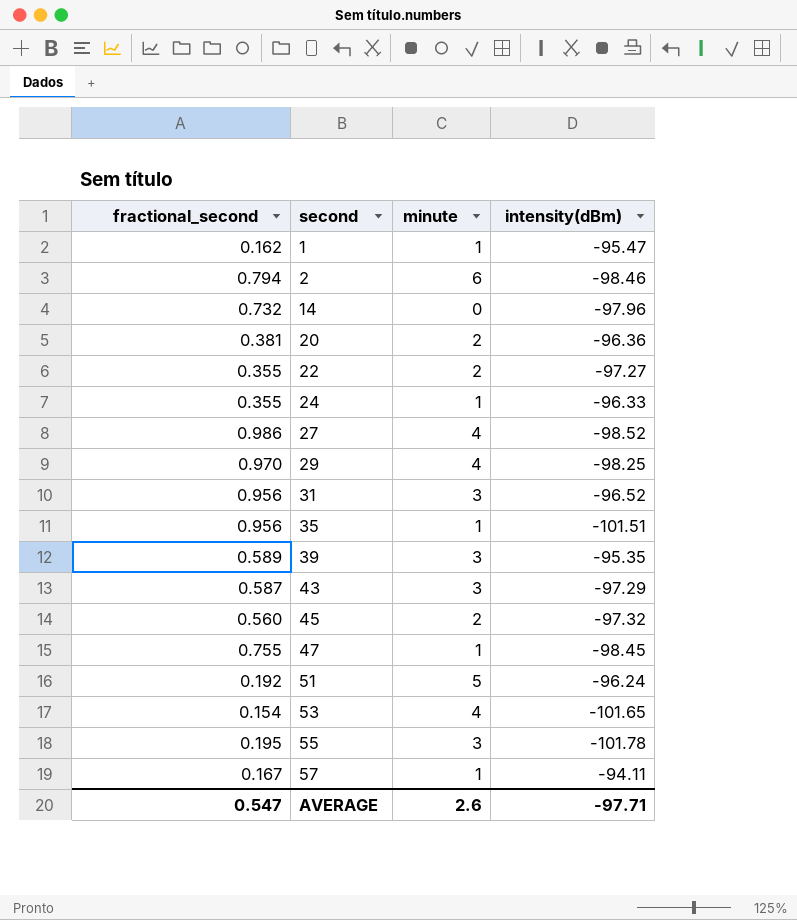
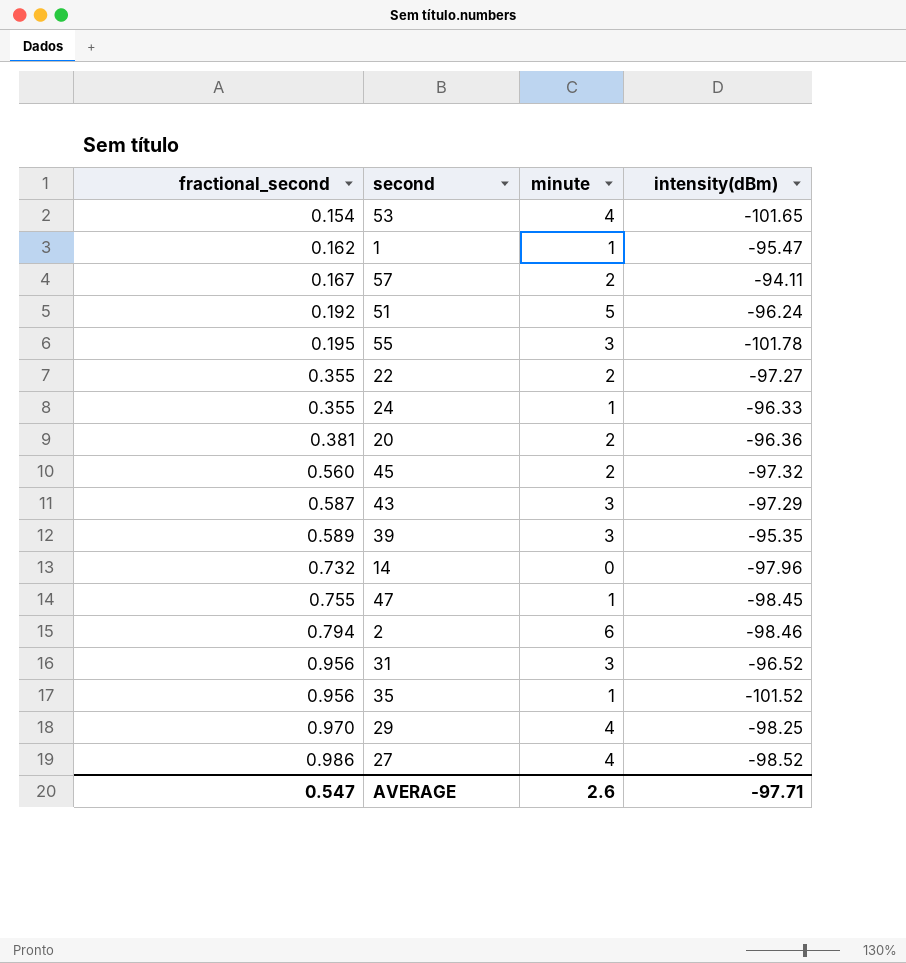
row order: second ascending -> fractional_second ascending
57 | minute: 1 -> 2
35 | intensity(dBm): -101.51 -> -101.52

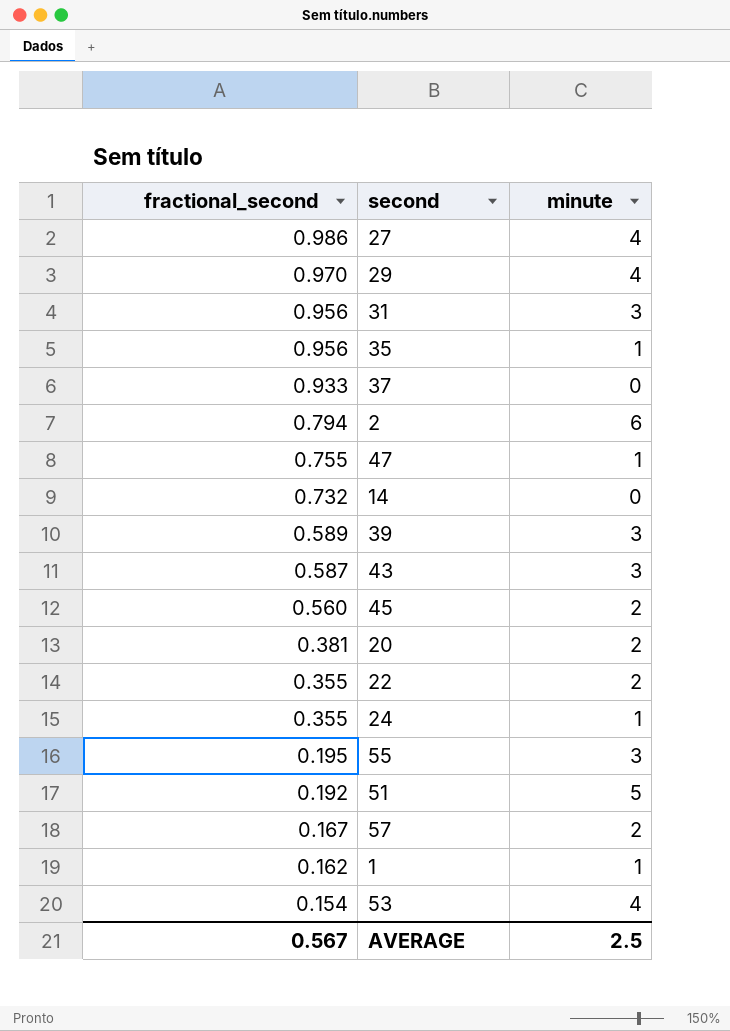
row order: fractional_second ascending -> fractional_second descending
column intensity(dBm) | position: 4 -> none
row 37: none -> 0.933 | 0
AVERAGE | fractional_second: 0.547 -> 0.567
AVERAGE | minute: 2.6 -> 2.5

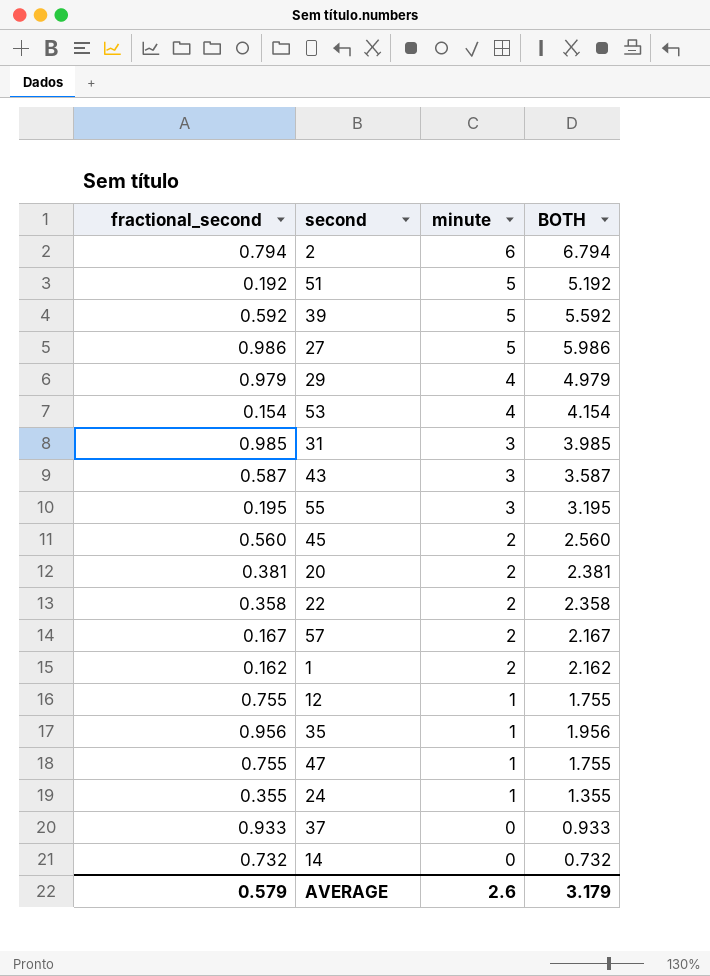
row order: fractional_second descending -> minute descending
column BOTH | formula: none -> [fractional_second] + [minute]
39 | fractional_second: 0.589 -> 0.592
39 | minute: 3 -> 5
27 | minute: 4 -> 5
29 | fractional_second: 0.970 -> 0.979
31 | fractional_second: 0.956 -> 0.985
22 | fractional_second: 0.355 -> 0.358
1 | minute: 1 -> 2
row 12: none -> 0.755 | 1 | 1.755
AVERAGE | fractional_second: 0.567 -> 0.579
AVERAGE | minute: 2.5 -> 2.6

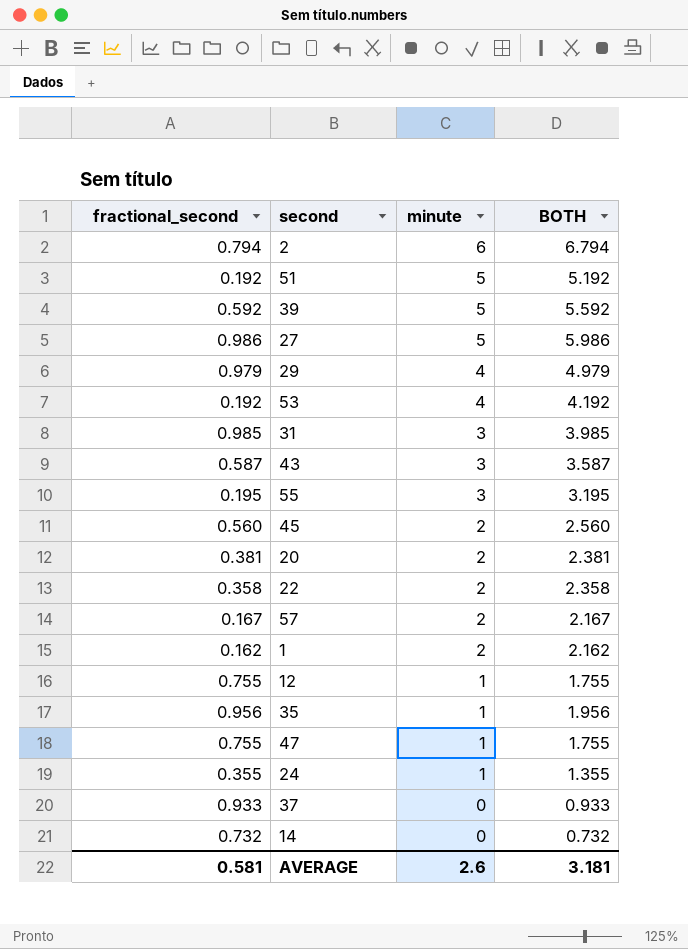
53 | fractional_second: 0.154 -> 0.192
53 | BOTH: 4.154 -> 4.192
AVERAGE | fractional_second: 0.579 -> 0.581
AVERAGE | BOTH: 3.179 -> 3.181

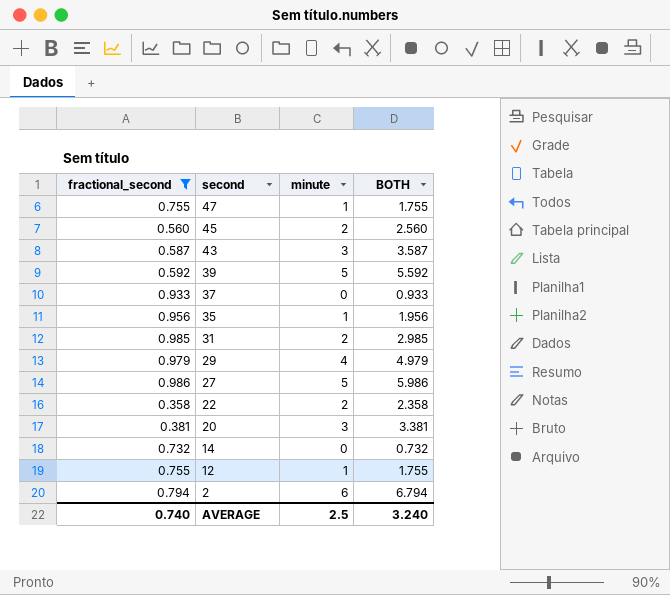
filter: none -> fractional_second >= 0.358
row order: minute descending -> second descending
31 | minute: 3 -> 2
31 | BOTH: 3.985 -> 2.985
20 | minute: 2 -> 3
20 | BOTH: 2.381 -> 3.381
AVERAGE | fractional_second: 0.581 -> 0.740
AVERAGE | minute: 2.6 -> 2.5
AVERAGE | BOTH: 3.181 -> 3.240

